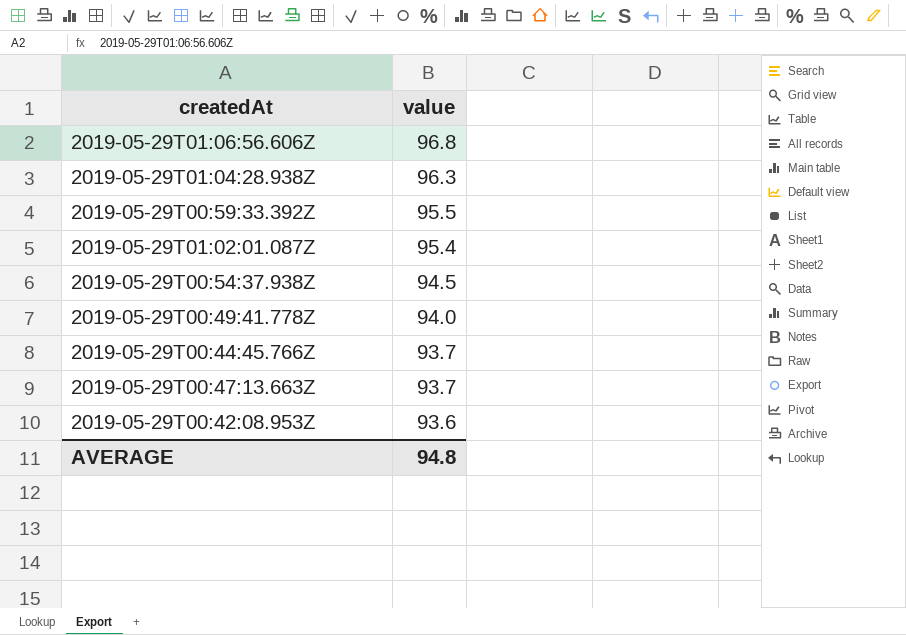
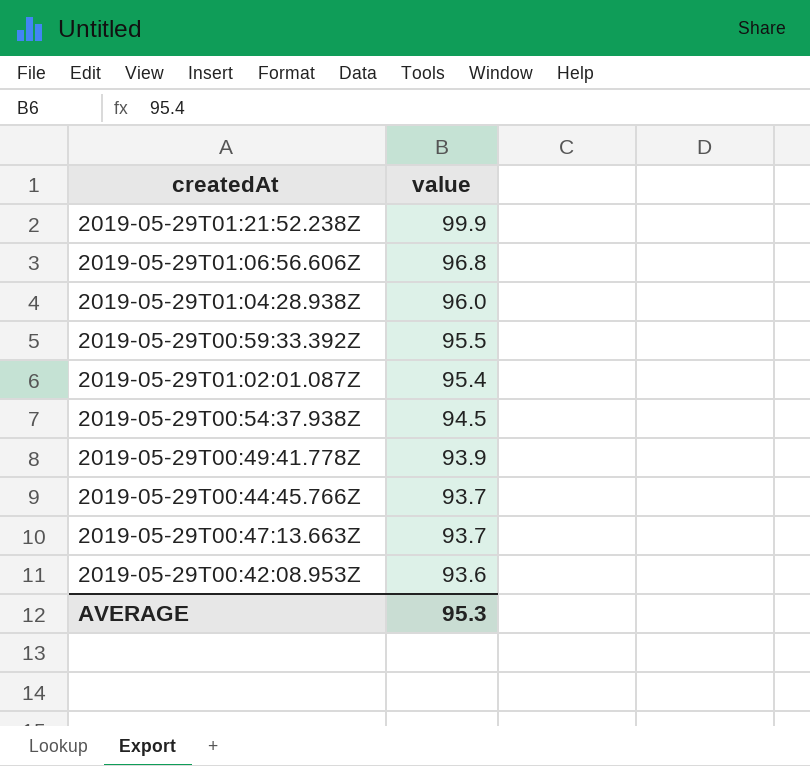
row 2019-05-29T01:21:52.238Z: none -> 99.9
2019-05-29T01:04:28.938Z | value: 96.3 -> 96.0
2019-05-29T00:49:41.778Z | value: 94.0 -> 93.9
AVERAGE | value: 94.8 -> 95.3

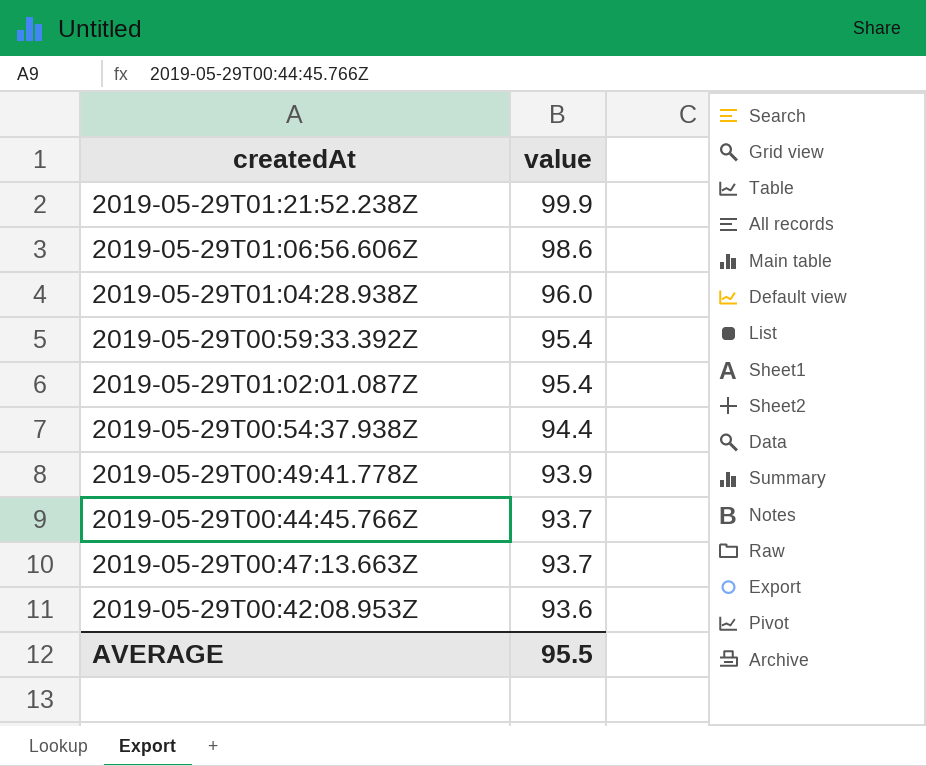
2019-05-29T01:06:56.606Z | value: 96.8 -> 98.6
2019-05-29T00:59:33.392Z | value: 95.5 -> 95.4
2019-05-29T00:54:37.938Z | value: 94.5 -> 94.4
AVERAGE | value: 95.3 -> 95.5

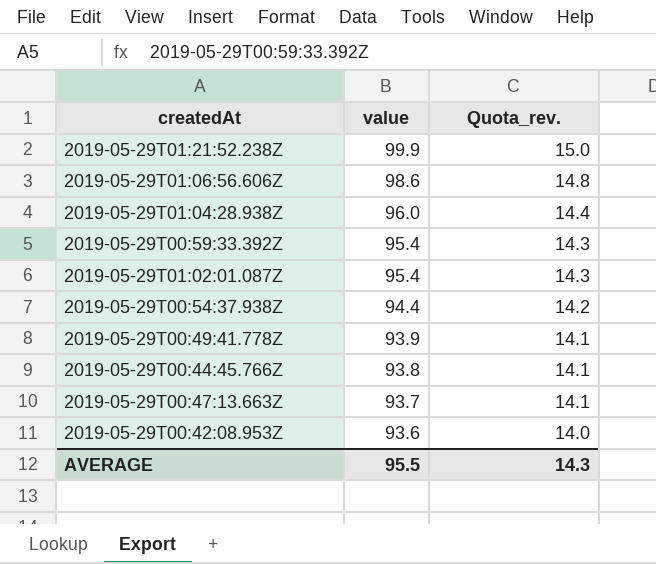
column Quota_rev. | formula: none -> [value] * 0.15
2019-05-29T00:44:45.766Z | value: 93.7 -> 93.8

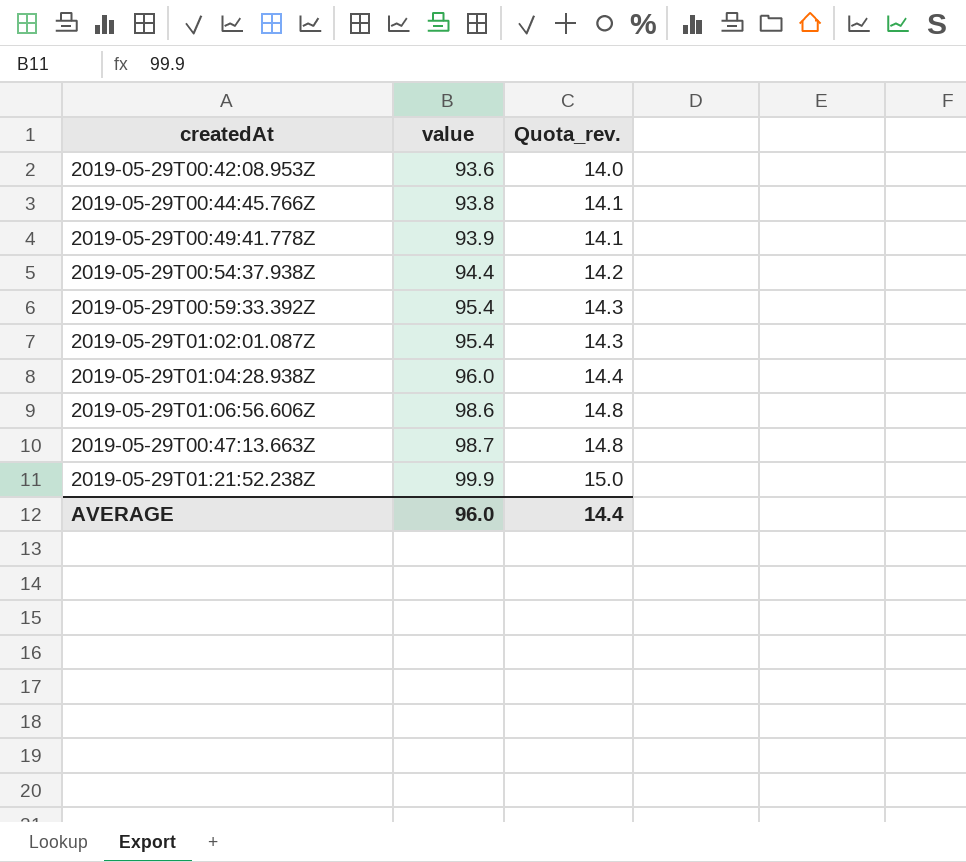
row order: value descending -> value ascending
2019-05-29T00:47:13.663Z | value: 93.7 -> 98.7
2019-05-29T00:47:13.663Z | Quota_rev.: 14.1 -> 14.8
AVERAGE | value: 95.5 -> 96.0
AVERAGE | Quota_rev.: 14.3 -> 14.4

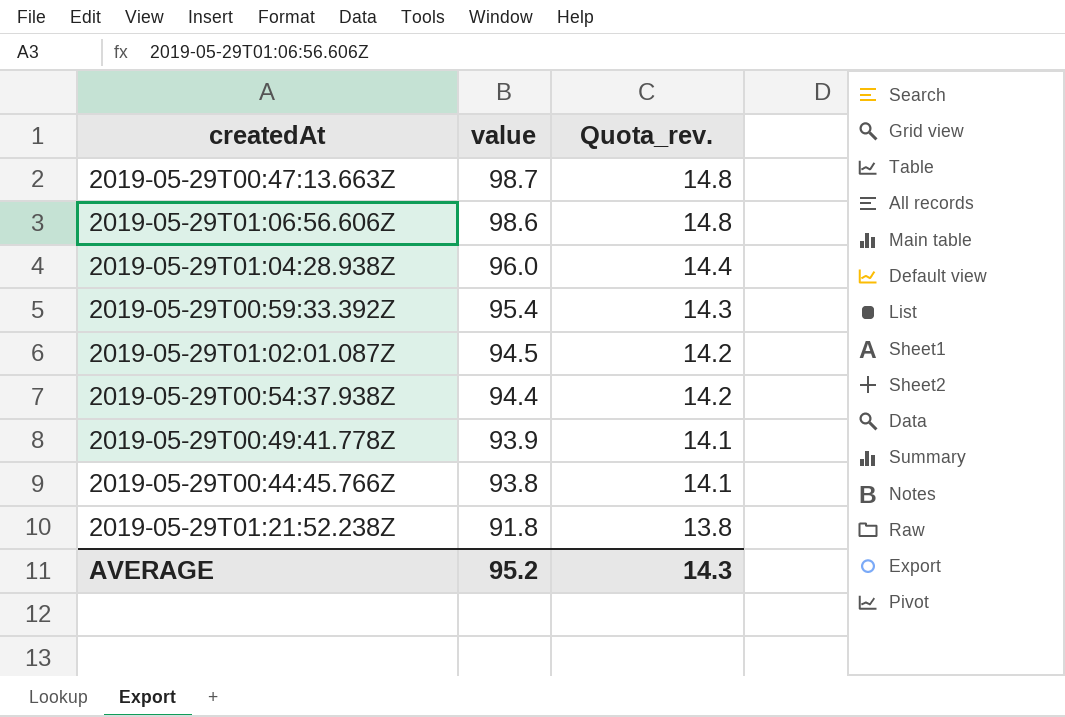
row order: value ascending -> value descending
row 2019-05-29T00:42:08.953Z: 93.6 | 14.0 -> none
2019-05-29T01:02:01.087Z | value: 95.4 -> 94.5
2019-05-29T01:02:01.087Z | Quota_rev.: 14.3 -> 14.2
2019-05-29T01:21:52.238Z | value: 99.9 -> 91.8
2019-05-29T01:21:52.238Z | Quota_rev.: 15.0 -> 13.8
AVERAGE | value: 96.0 -> 95.2
AVERAGE | Quota_rev.: 14.4 -> 14.3

